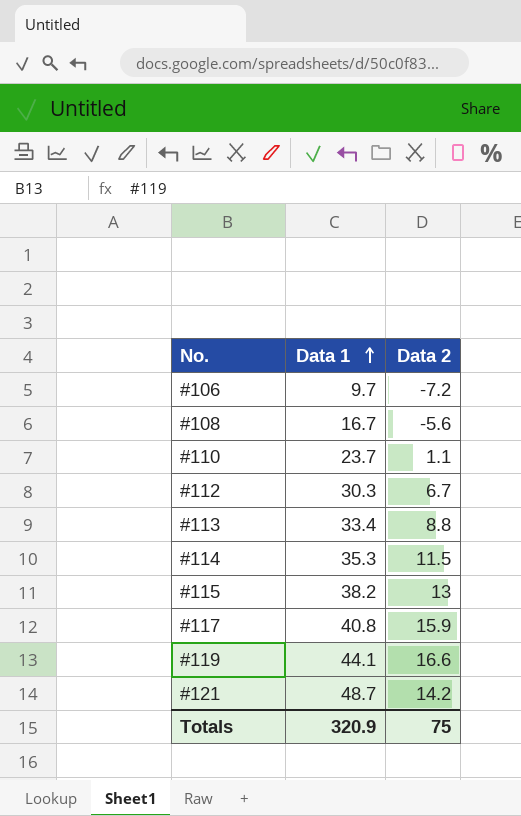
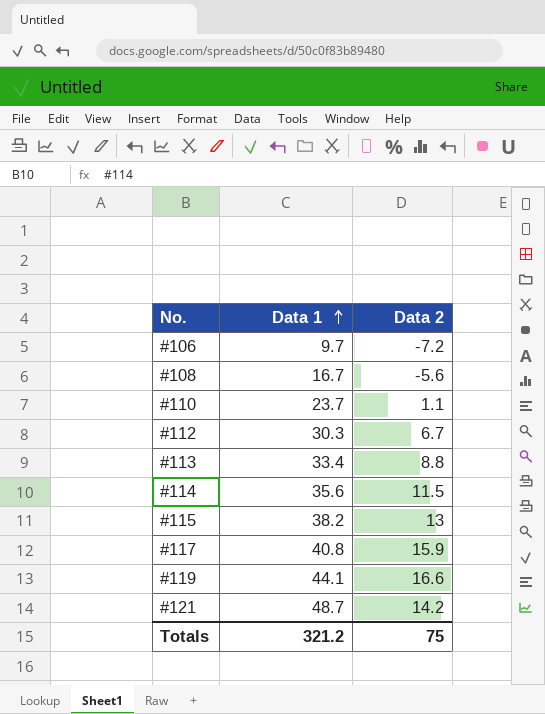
#114 | Data 1: 35.3 -> 35.6
Totals | Data 1: 320.9 -> 321.2

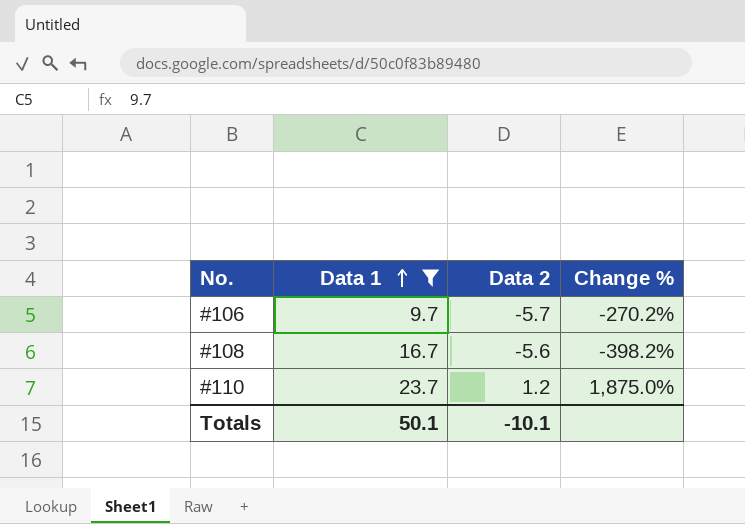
filter: none -> Data 1 <= 23.7
column Change % | formula: none -> ([Data 1] - [Data 2]) / [Data 2]
#106 | Data 2: -7.2 -> -5.7
#110 | Data 2: 1.1 -> 1.2
Totals | Data 1: 321.2 -> 50.1
Totals | Data 2: 75 -> -10.1

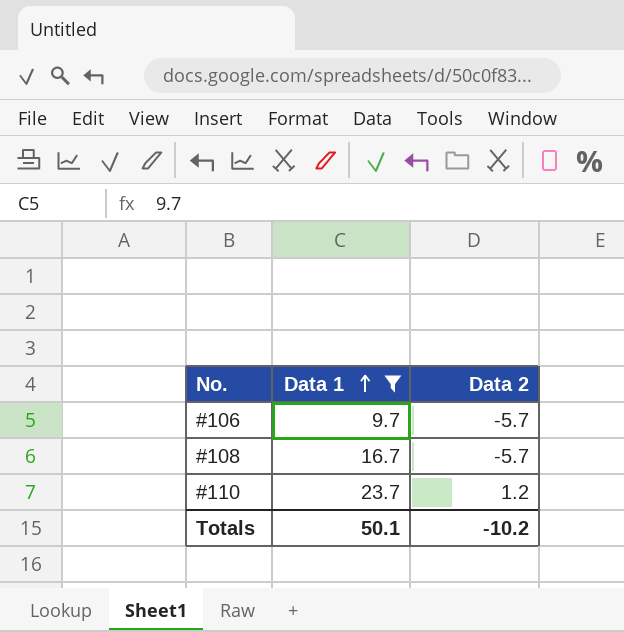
column Change % | formula: ([Data 1] - [Data 2]) / [Data 2] -> none
#108 | Data 2: -5.6 -> -5.7
Totals | Data 2: -10.1 -> -10.2

